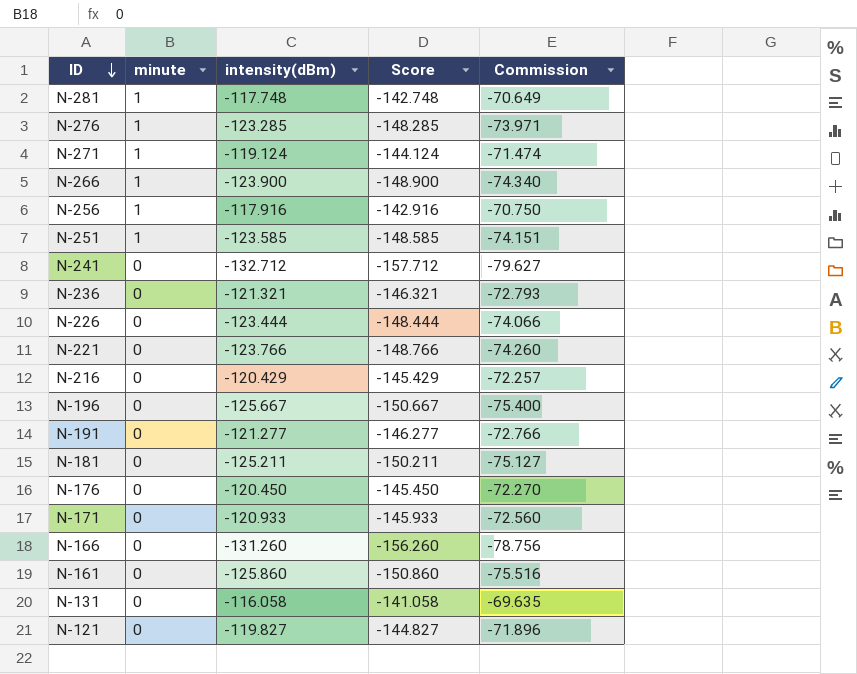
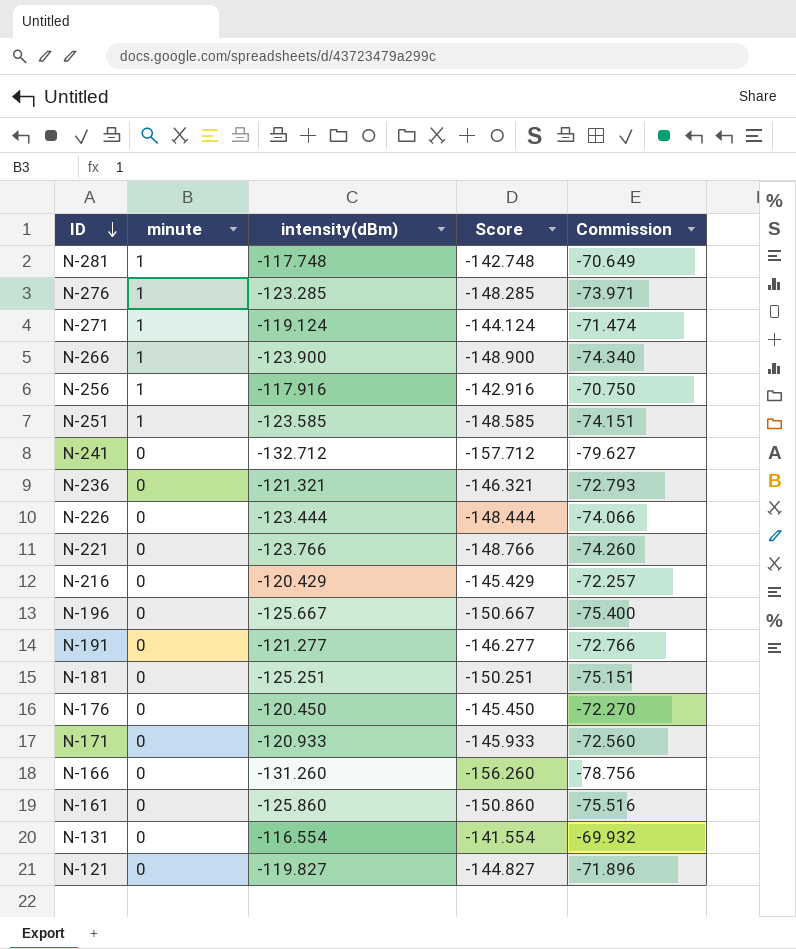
N-181 | intensity(dBm): -125.211 -> -125.251
N-181 | Score: -150.211 -> -150.251
N-181 | Commission: -75.127 -> -75.151
N-131 | intensity(dBm): -116.058 -> -116.554
N-131 | Score: -141.058 -> -141.554
N-131 | Commission: -69.635 -> -69.932

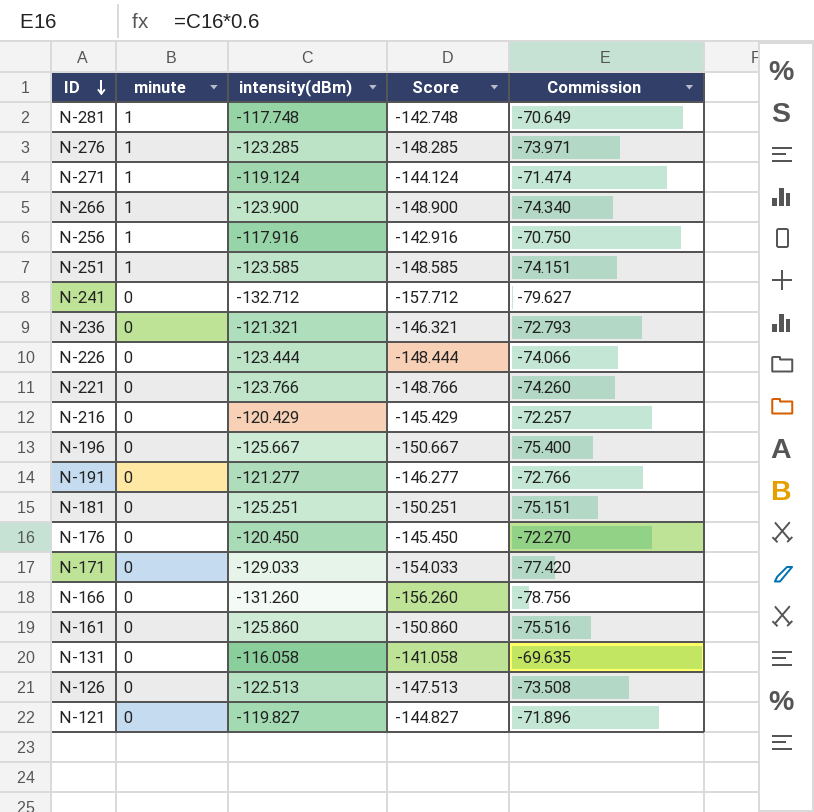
N-171 | intensity(dBm): -120.933 -> -129.033
N-171 | Score: -145.933 -> -154.033
N-171 | Commission: -72.560 -> -77.420
N-131 | intensity(dBm): -116.554 -> -116.058
N-131 | Score: -141.554 -> -141.058
N-131 | Commission: -69.932 -> -69.635
row N-126: none -> 0 | -122.513 | -147.513 | -73.508

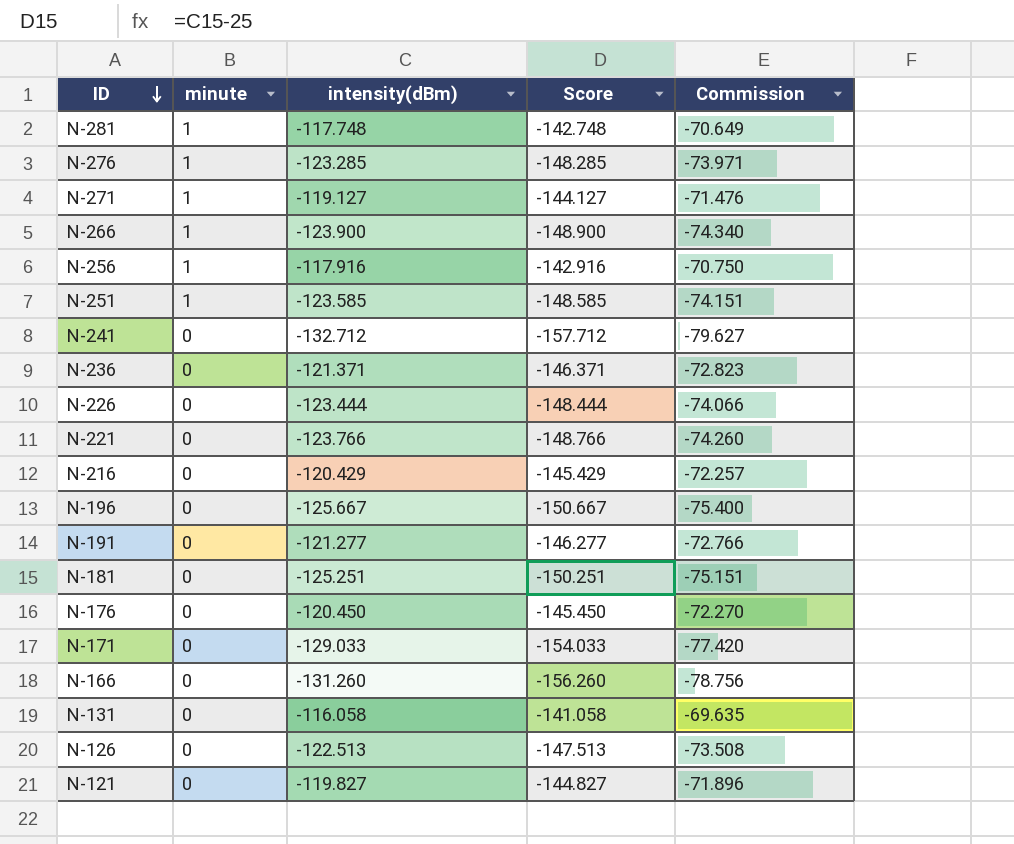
row N-161: 0 | -125.860 | -150.860 | -75.516 -> none
N-271 | intensity(dBm): -119.124 -> -119.127
N-271 | Score: -144.124 -> -144.127
N-271 | Commission: -71.474 -> -71.476
N-236 | intensity(dBm): -121.321 -> -121.371
N-236 | Score: -146.321 -> -146.371
N-236 | Commission: -72.793 -> -72.823

